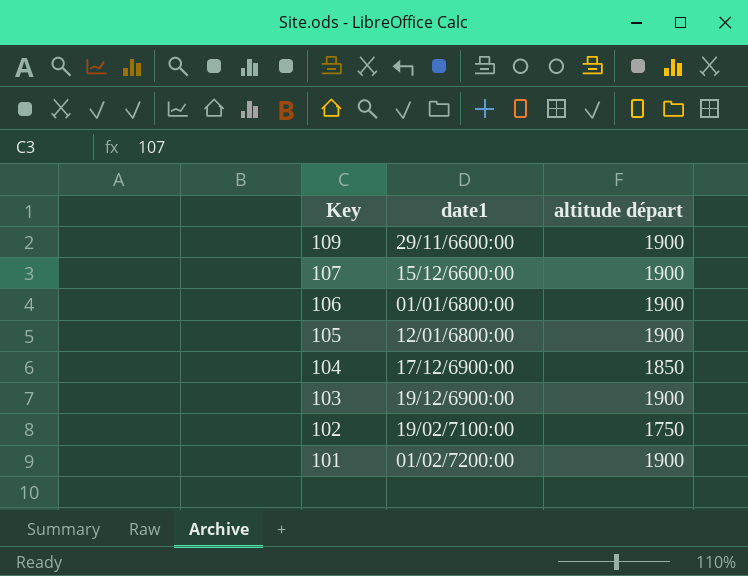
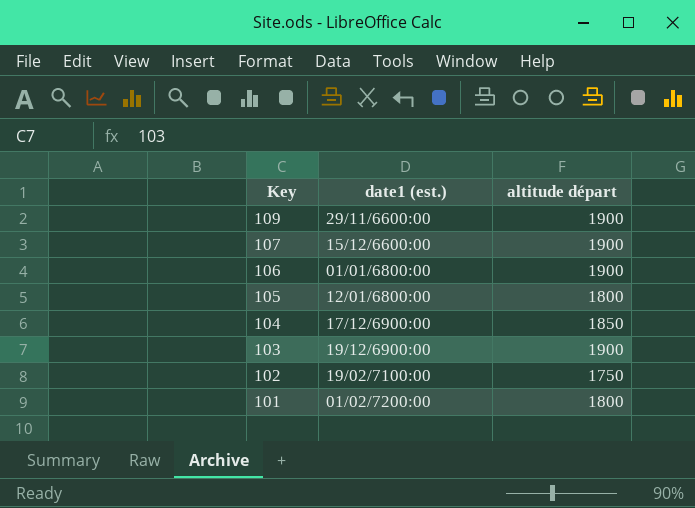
column name: date1 -> date1 (est.)
105 | altitude départ: 1900 -> 1800
101 | altitude départ: 1900 -> 1800

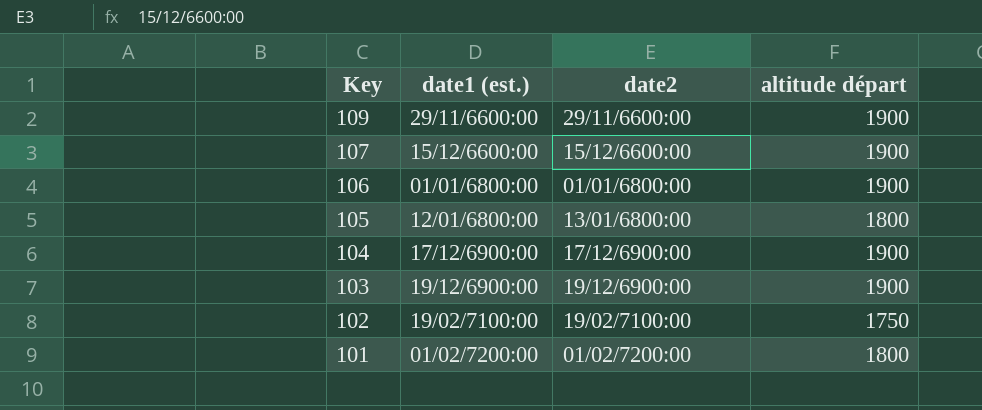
column date2 | position: none -> 3
104 | altitude départ: 1850 -> 1900

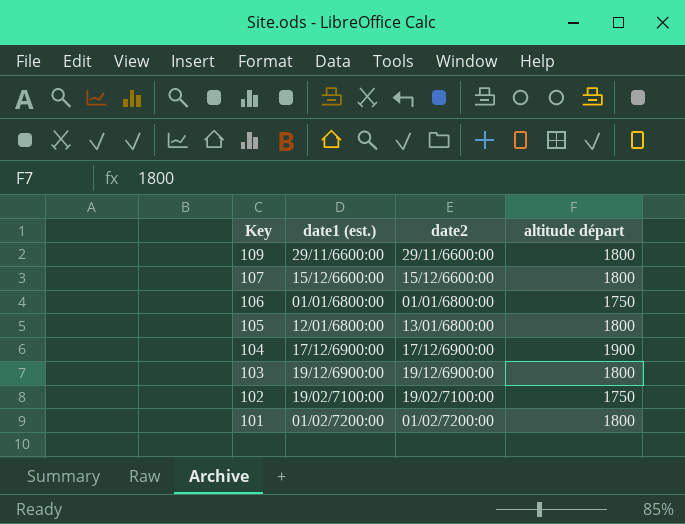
109 | altitude départ: 1900 -> 1800
107 | altitude départ: 1900 -> 1800
106 | altitude départ: 1900 -> 1750
103 | altitude départ: 1900 -> 1800

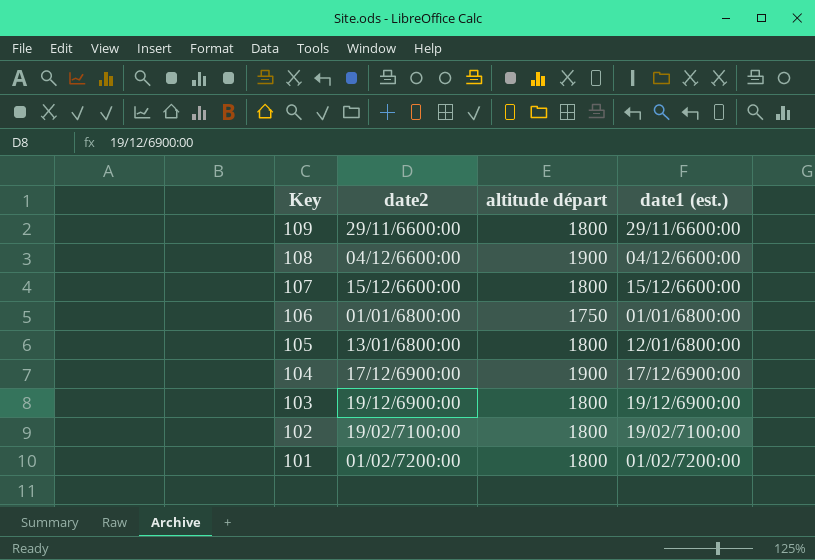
column date1 (est.) | position: 2 -> 4
row 108: none -> 04/12/6600:00 | 1900 | 04/12/6600:00
102 | altitude départ: 1750 -> 1800

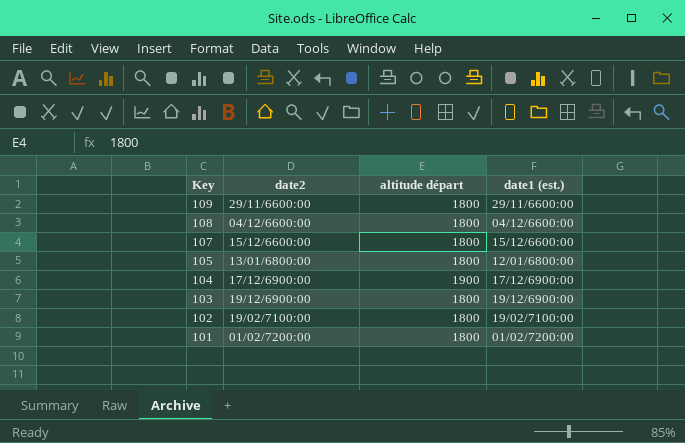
row 106: 01/01/6800:00 | 1750 | 01/01/6800:00 -> none
108 | altitude départ: 1900 -> 1800

